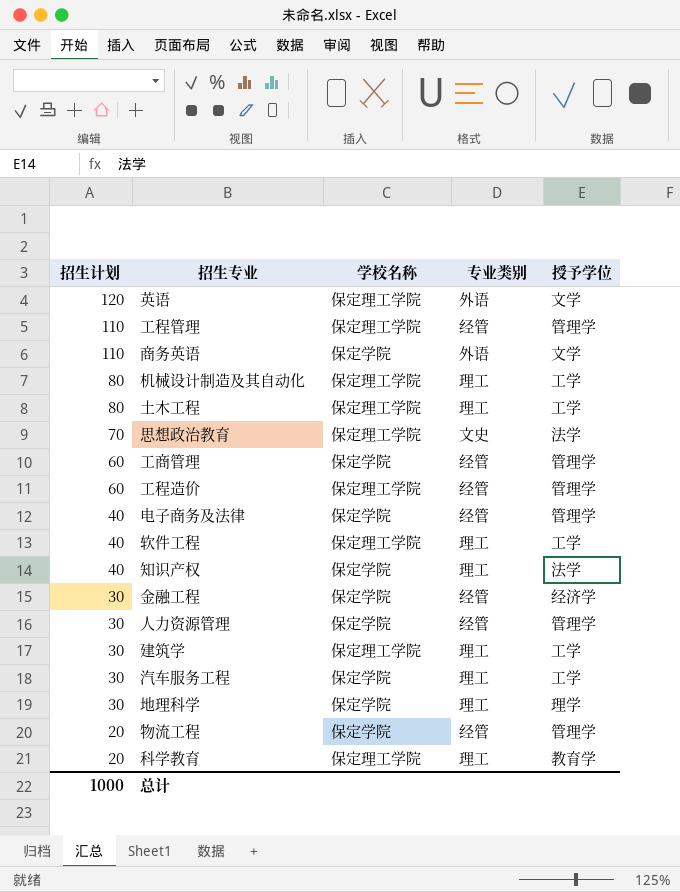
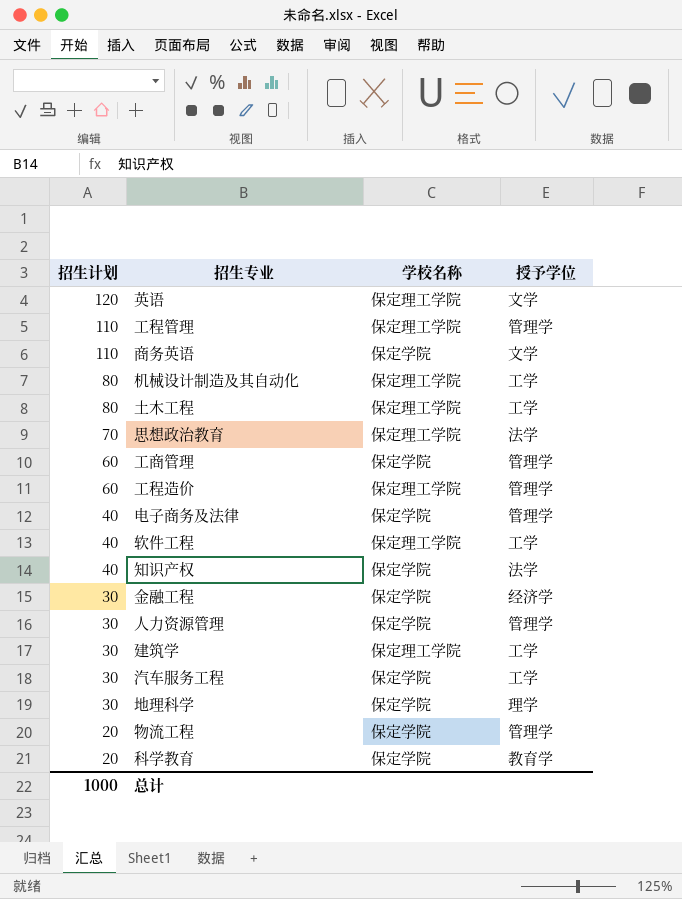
column 专业类别 | position: 4 -> none
科学教育 | 学校名称: 保定理工学院 -> 保定学院

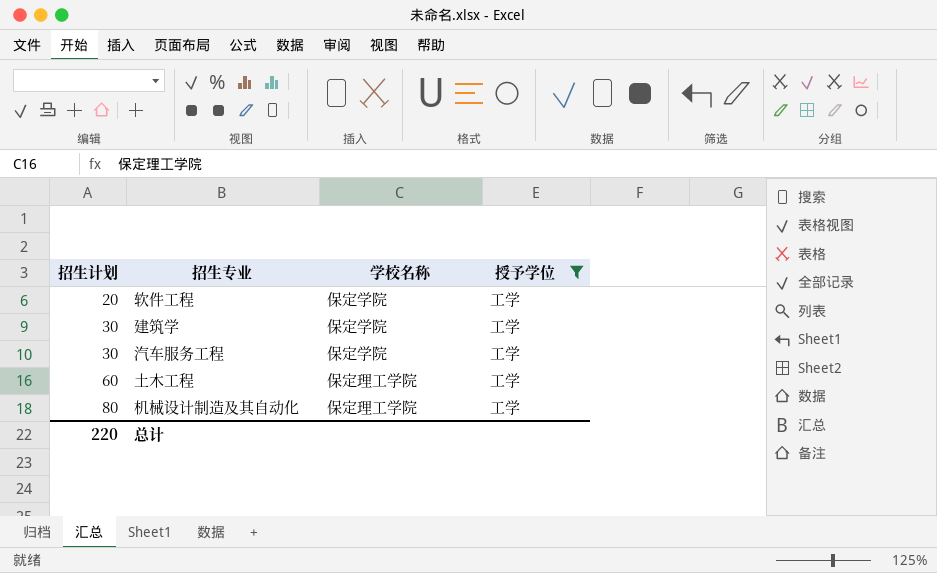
filter: none -> 授予学位 = 工学
row order: 招生计划 descending -> 招生计划 ascending
软件工程 | 招生计划: 40 -> 20
软件工程 | 学校名称: 保定理工学院 -> 保定学院
建筑学 | 学校名称: 保定理工学院 -> 保定学院
土木工程 | 招生计划: 80 -> 60
总计 | 招生计划: 1000 -> 220

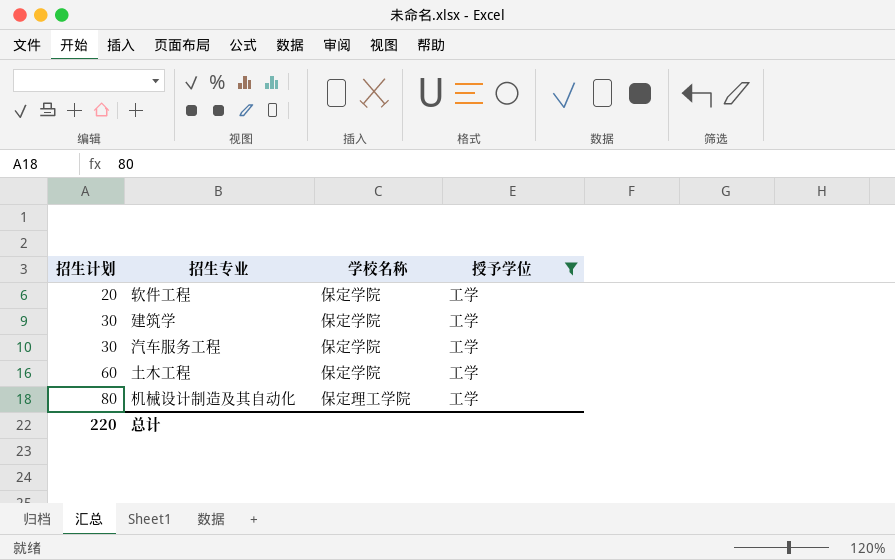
土木工程 | 学校名称: 保定理工学院 -> 保定学院

